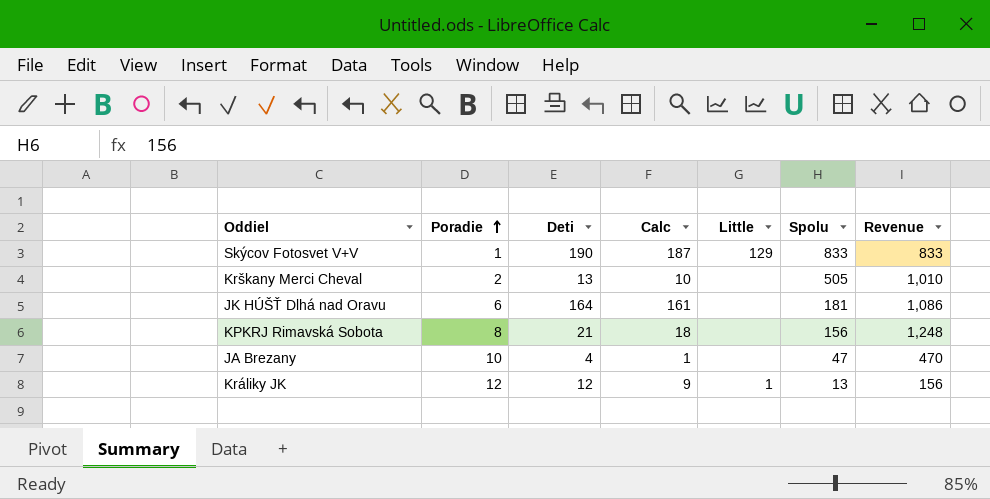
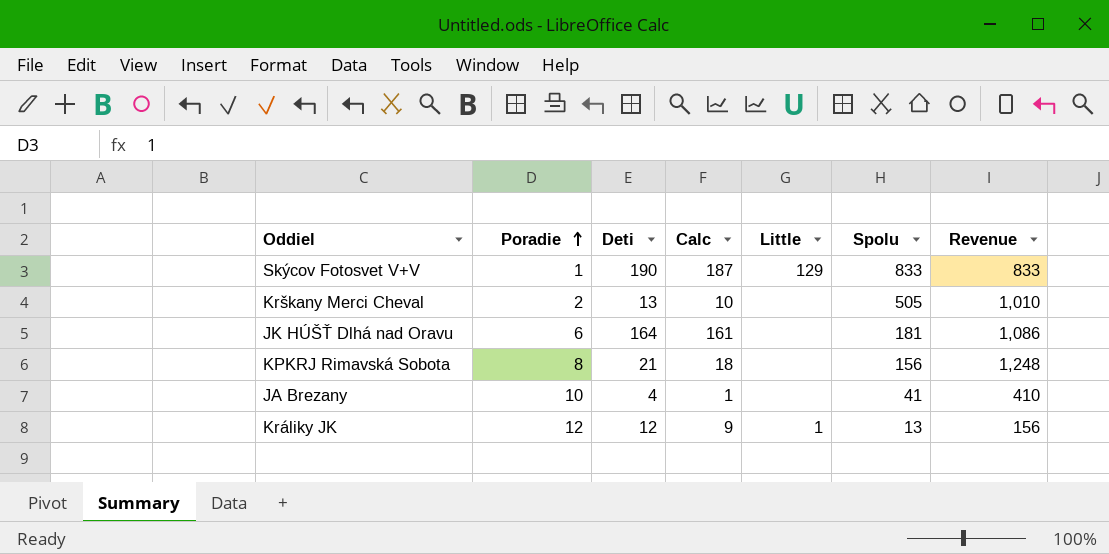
JA Brezany | Spolu: 47 -> 41
JA Brezany | Revenue: 470 -> 410

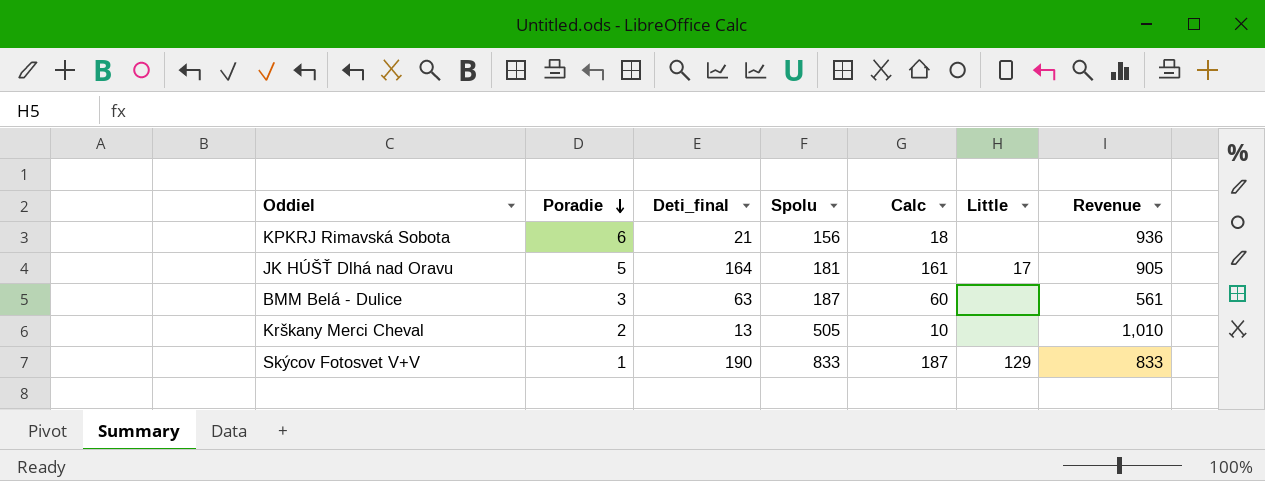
row order: Poradie ascending -> Poradie descending
column name: Deti -> Deti_final
column Spolu | position: 6 -> 4
row JA Brezany: 10 | 4 | 1 | none | 41 | 410 -> none
row Králiky JK: 12 | 12 | 9 | 1 | 13 | 156 -> none
KPKRJ Rimavská Sobota | Poradie: 8 -> 6
KPKRJ Rimavská Sobota | Revenue: 1,248 -> 936
JK HÚŠŤ Dlhá nad Oravu | Poradie: 6 -> 5
JK HÚŠŤ Dlhá nad Oravu | Little: none -> 17
JK HÚŠŤ Dlhá nad Oravu | Revenue: 1,086 -> 905
row BMM Belá - Dulice: none -> 3 | 63 | 187 | 60 | none | 561

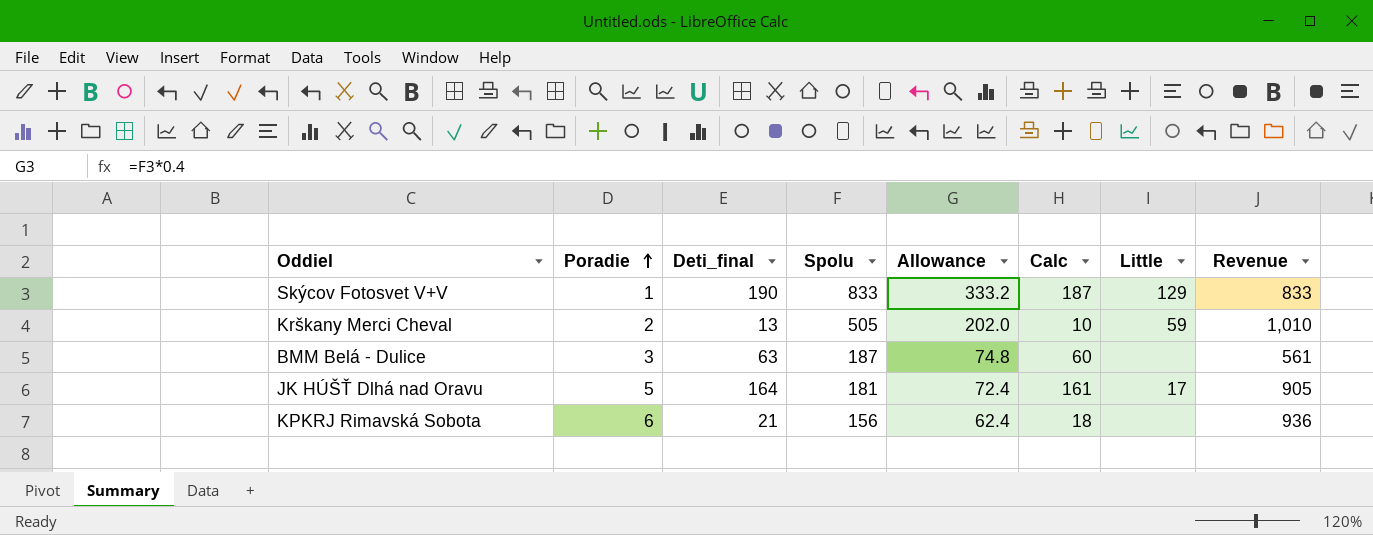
row order: Poradie descending -> Poradie ascending
column Allowance | formula: none -> [Spolu] * 0.4
Krškany Merci Cheval | Little: none -> 59

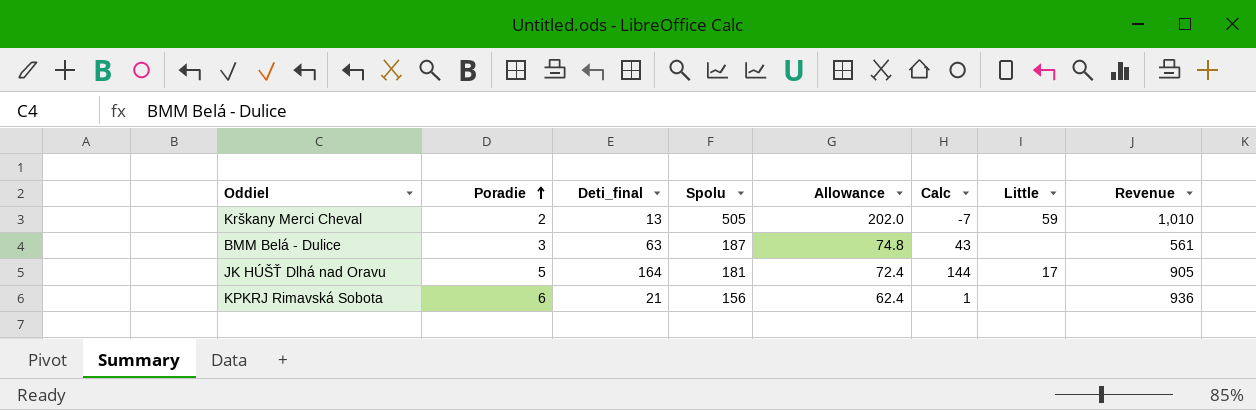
column Calc | formula: [Deti_final] - 3 -> [Deti_final] - 20
row Skýcov Fotosvet V+V: 1 | 190 | 833 | 333.2 | 187 | 129 | 833 -> none

